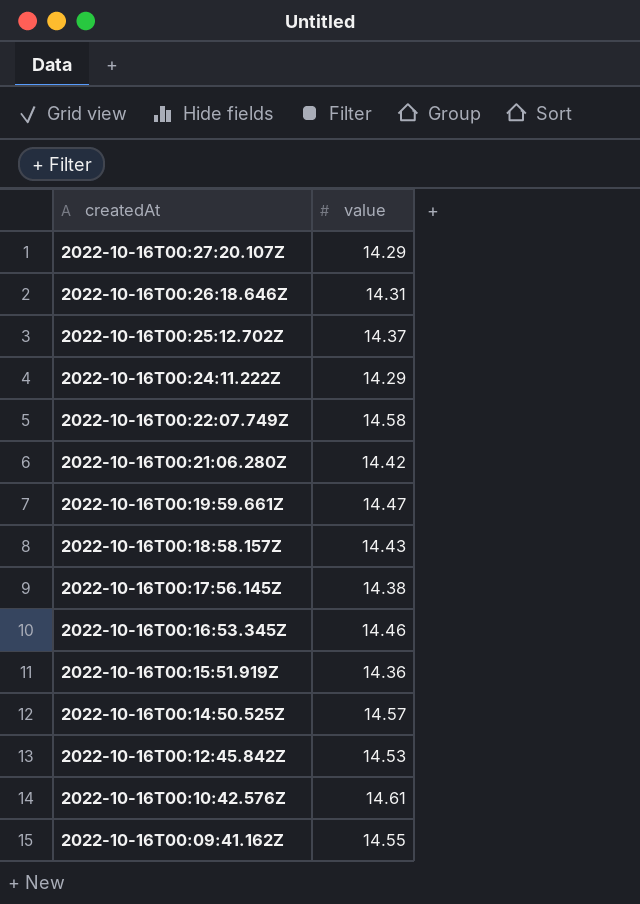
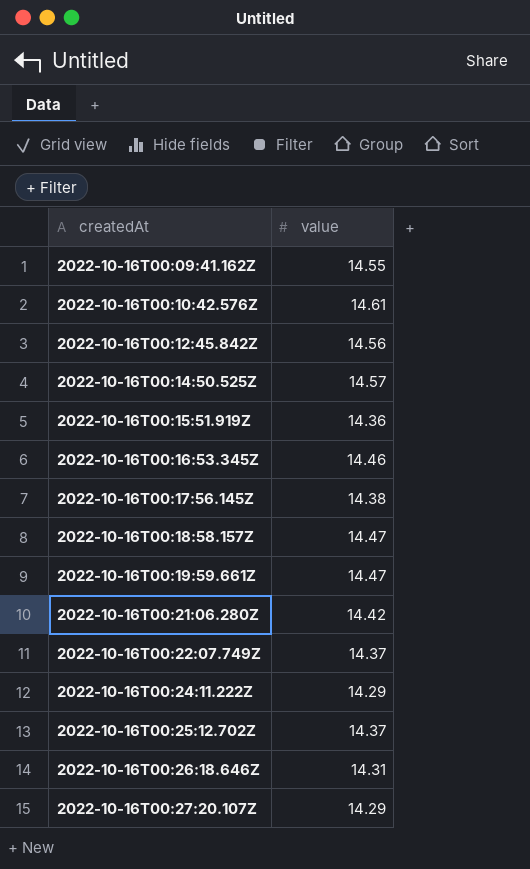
row order: createdAt descending -> createdAt ascending
2022-10-16T00:12:45.842Z | value: 14.53 -> 14.56
2022-10-16T00:18:58.157Z | value: 14.43 -> 14.47
2022-10-16T00:22:07.749Z | value: 14.58 -> 14.37

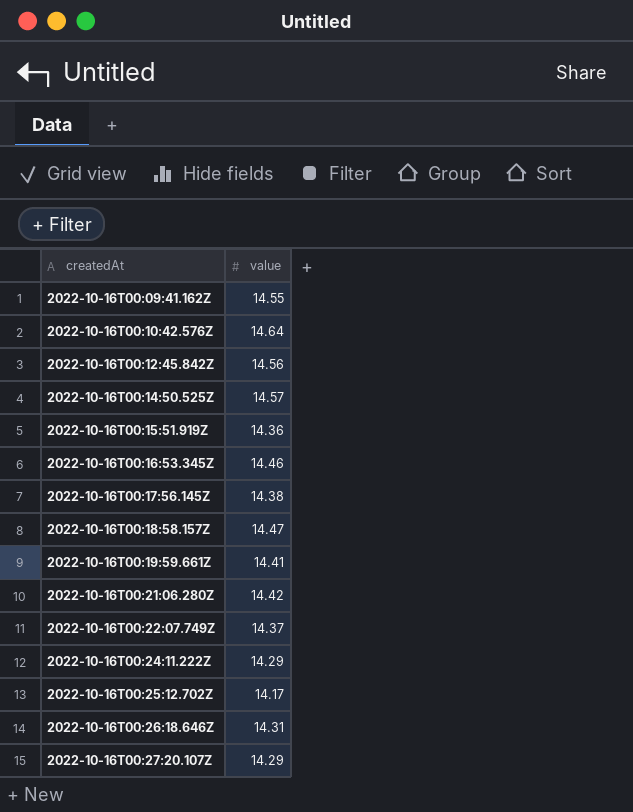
2022-10-16T00:10:42.576Z | value: 14.61 -> 14.64
2022-10-16T00:19:59.661Z | value: 14.47 -> 14.41
2022-10-16T00:25:12.702Z | value: 14.37 -> 14.17

